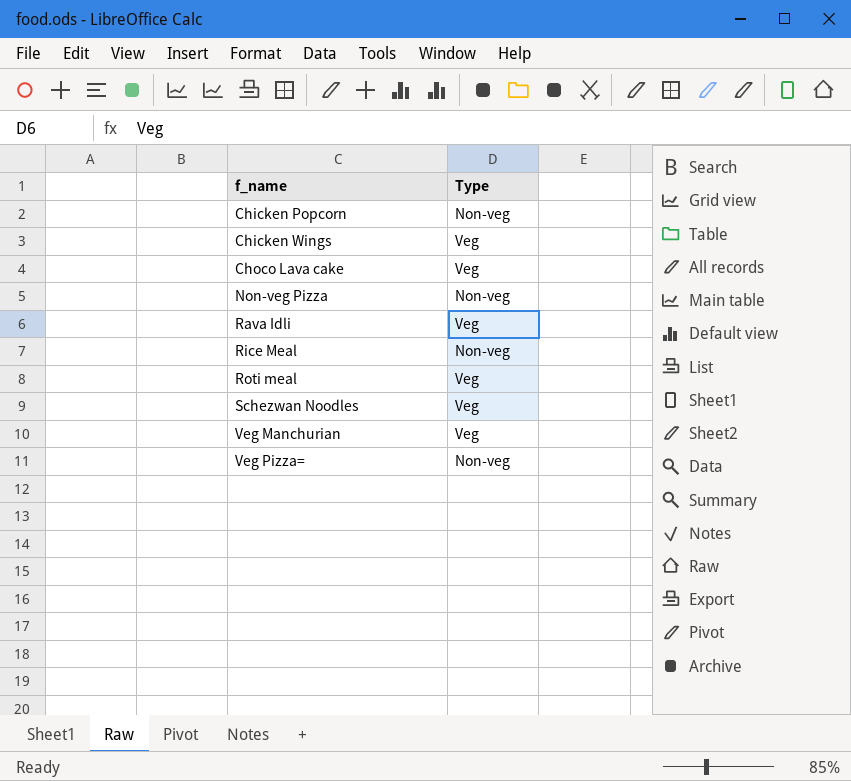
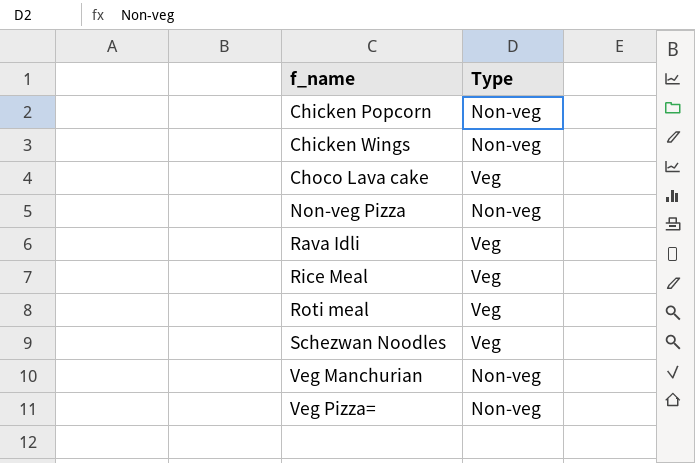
Chicken Wings | Type: Veg -> Non-veg
Rice Meal | Type: Non-veg -> Veg
Veg Manchurian | Type: Veg -> Non-veg

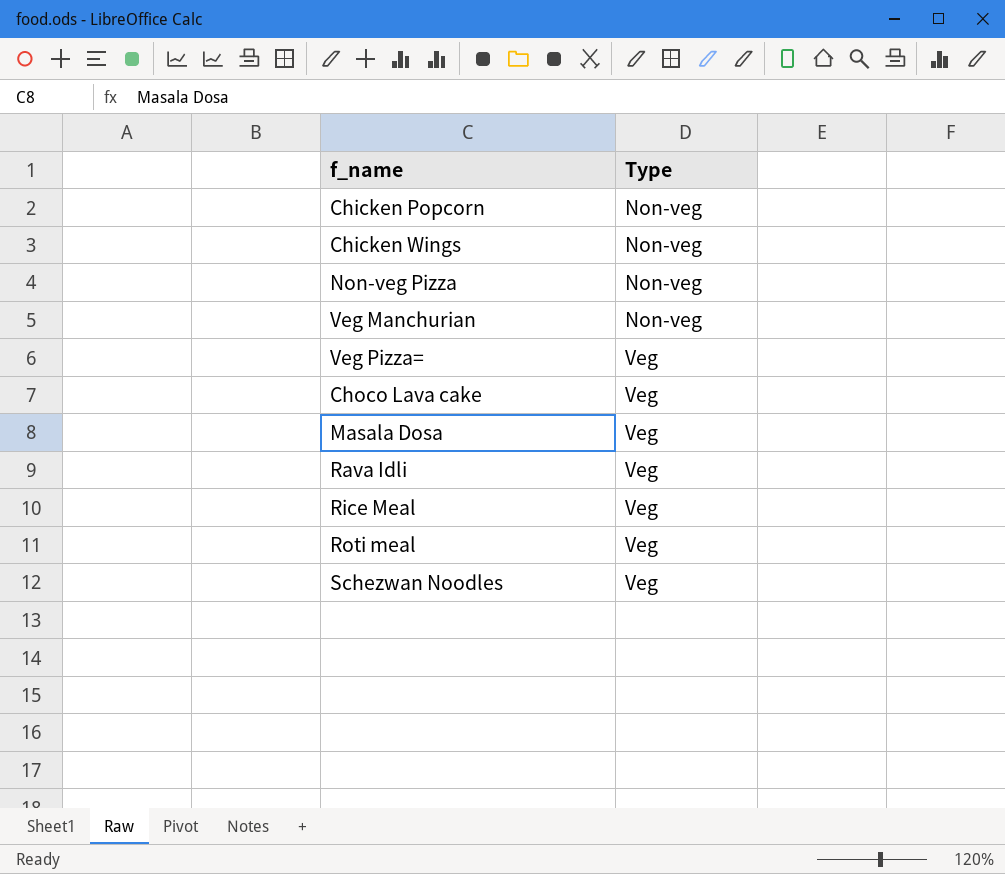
row order: f_name ascending -> Type ascending
Veg Pizza= | Type: Non-veg -> Veg
row Masala Dosa: none -> Veg

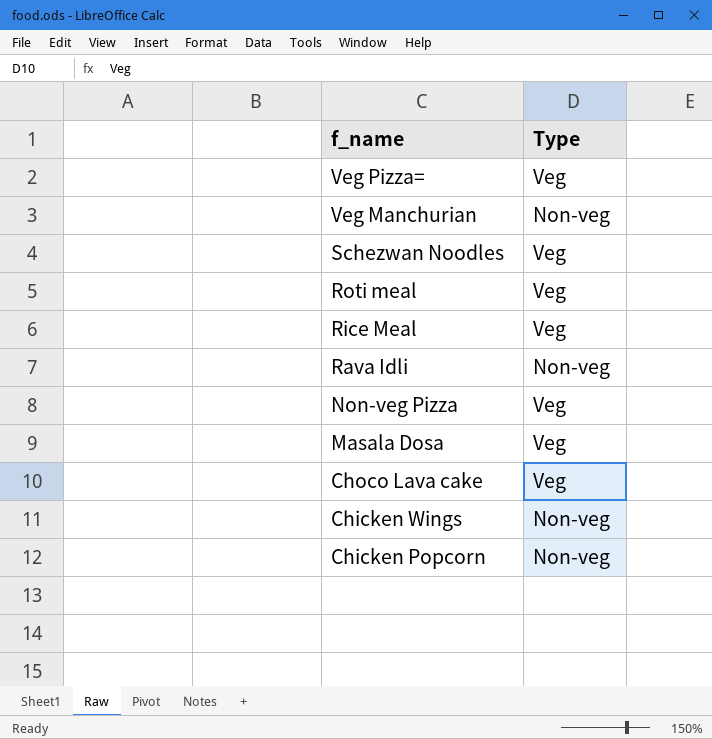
row order: Type ascending -> f_name descending
Rava Idli | Type: Veg -> Non-veg
Non-veg Pizza | Type: Non-veg -> Veg

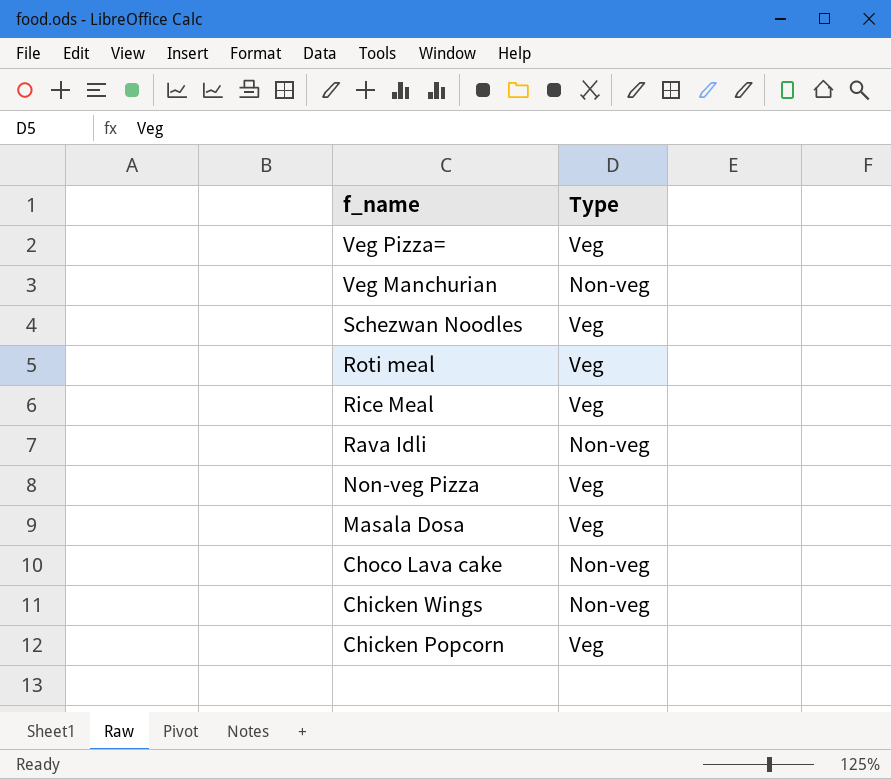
Choco Lava cake | Type: Veg -> Non-veg
Chicken Popcorn | Type: Non-veg -> Veg

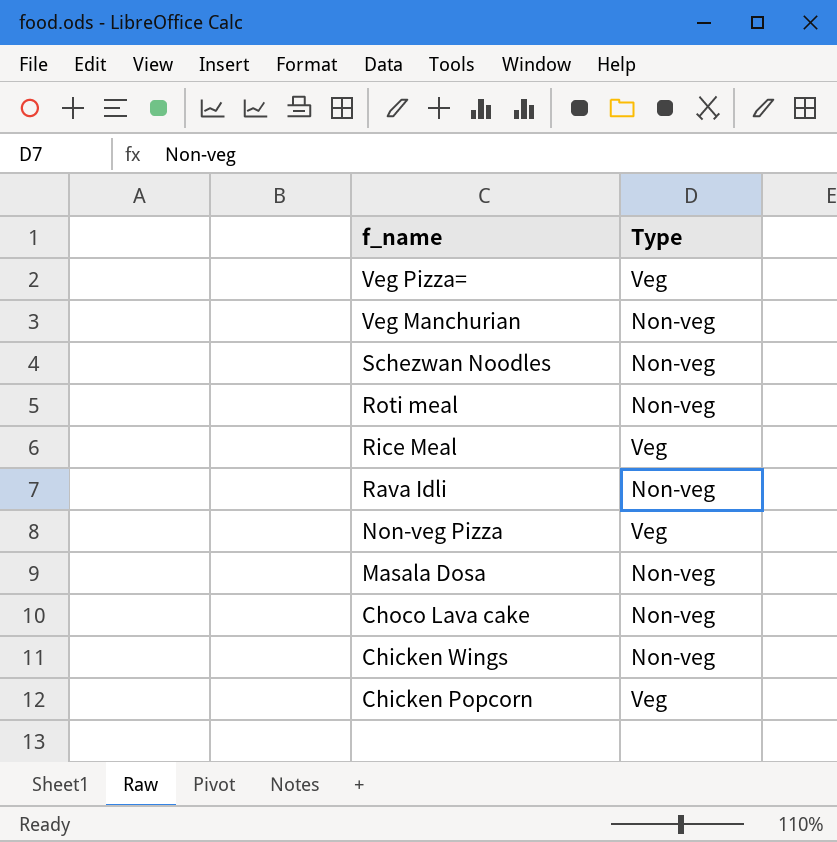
Schezwan Noodles | Type: Veg -> Non-veg
Roti meal | Type: Veg -> Non-veg
Masala Dosa | Type: Veg -> Non-veg

